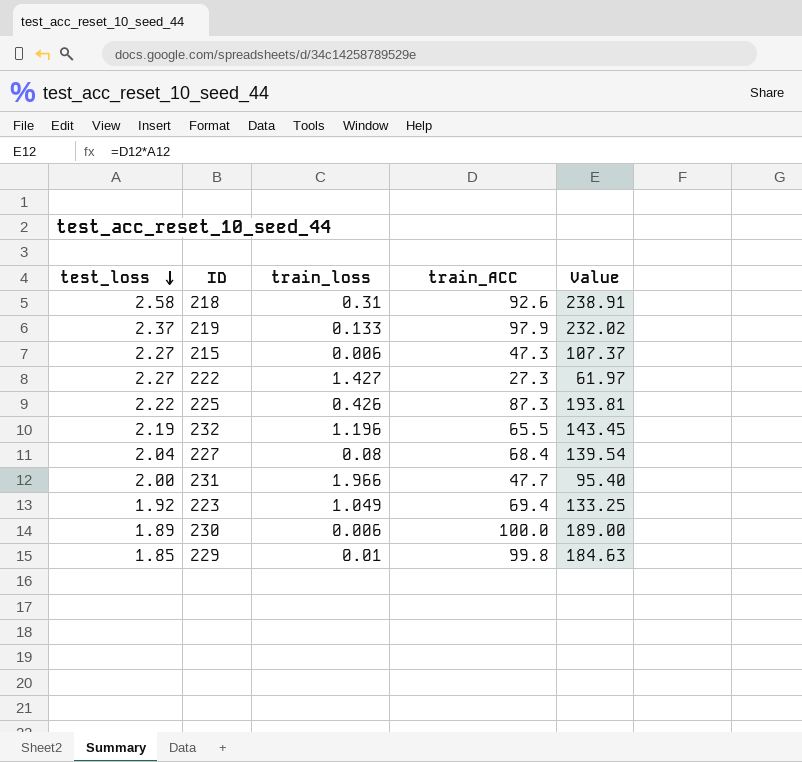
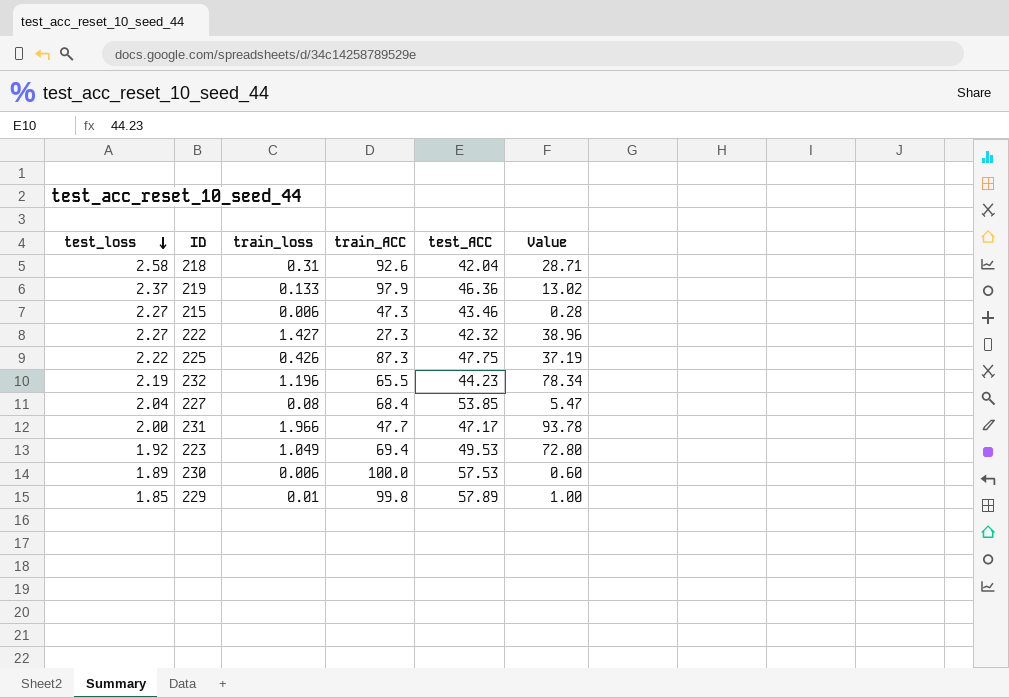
column test_ACC | position: none -> 5
column Value | formula: [test_loss] * [train_ACC] -> [train_loss] * [train_ACC]

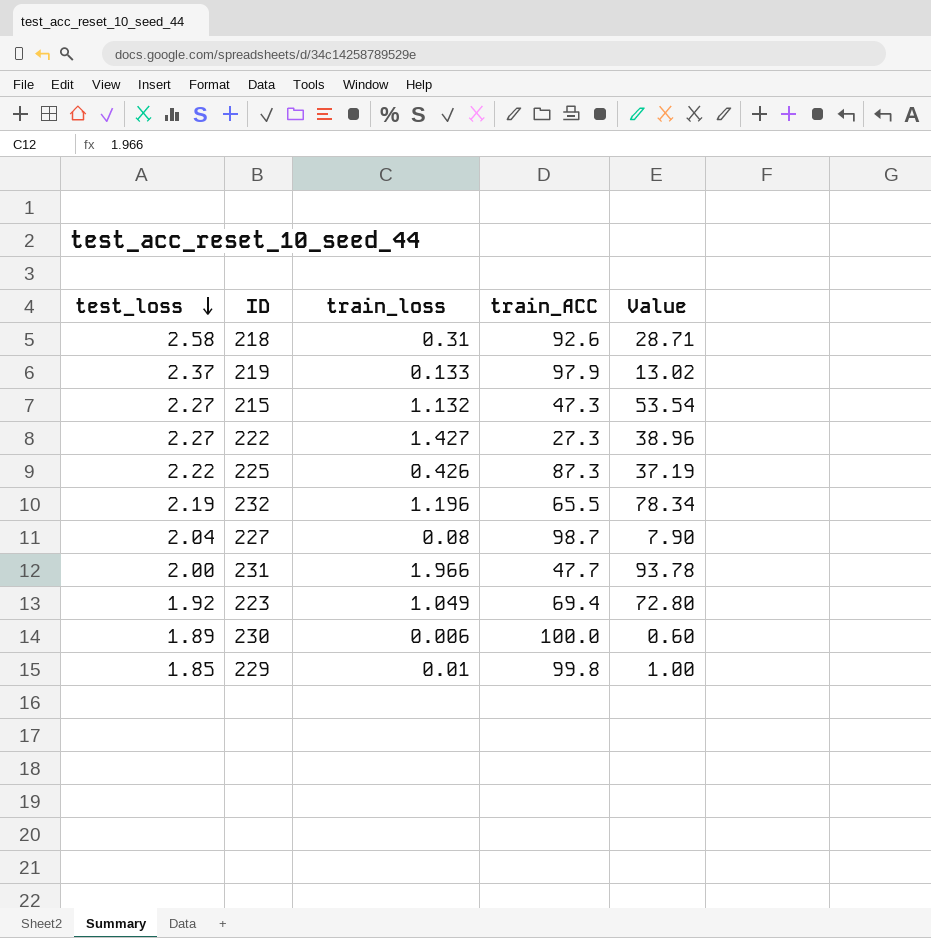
column test_ACC | position: 5 -> none
215 | train_loss: 0.006 -> 1.132
215 | Value: 0.28 -> 53.54
227 | train_ACC: 68.4 -> 98.7
227 | Value: 5.47 -> 7.90

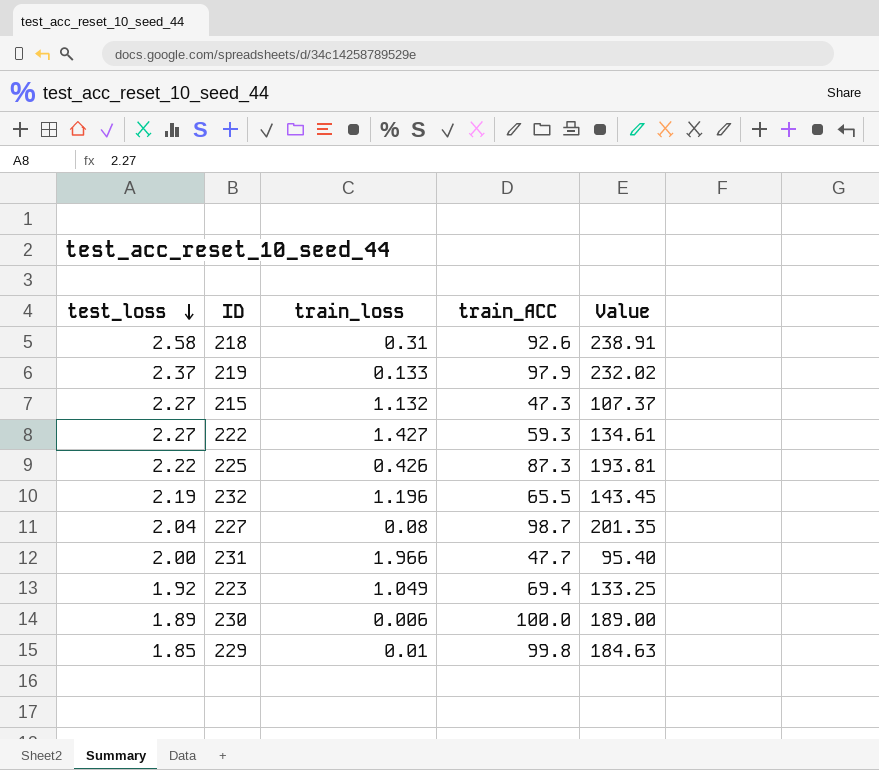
column Value | formula: [train_loss] * [train_ACC] -> [test_loss] * [train_ACC]
222 | train_ACC: 27.3 -> 59.3

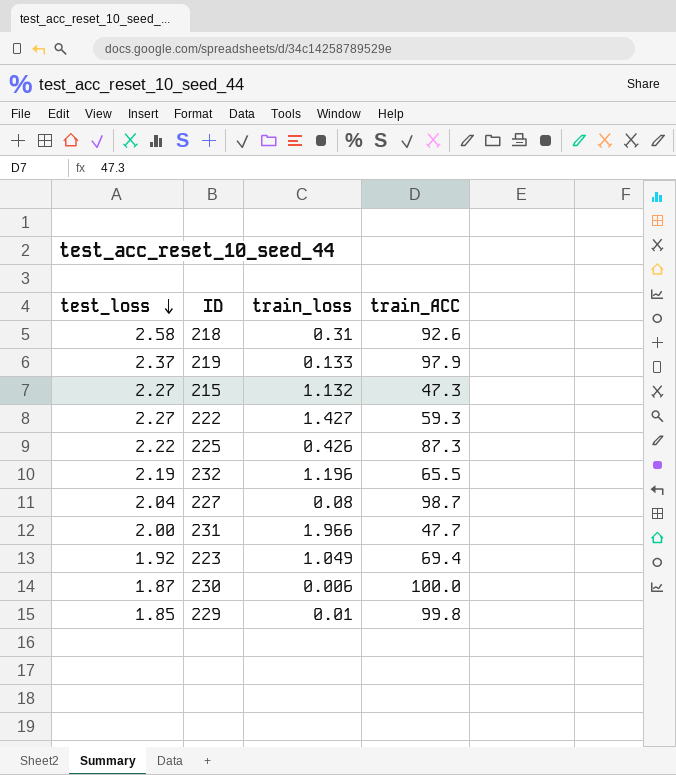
column Value | formula: [test_loss] * [train_ACC] -> none
230 | test_loss: 1.89 -> 1.87

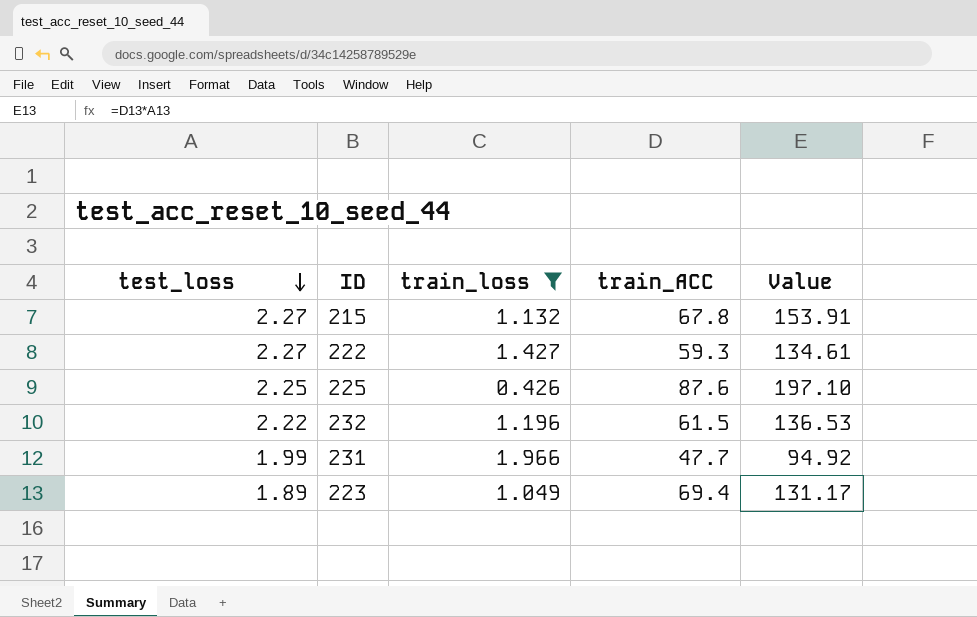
filter: none -> train_loss >= 0.426
column Value | formula: none -> [test_loss] * [train_ACC]
215 | train_ACC: 47.3 -> 67.8
225 | test_loss: 2.22 -> 2.25
225 | train_ACC: 87.3 -> 87.6
232 | test_loss: 2.19 -> 2.22
232 | train_ACC: 65.5 -> 61.5
231 | test_loss: 2.00 -> 1.99
223 | test_loss: 1.92 -> 1.89

